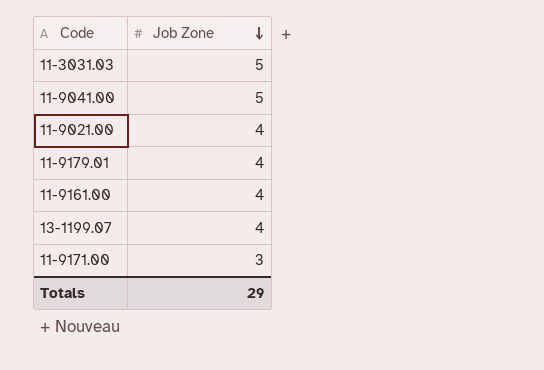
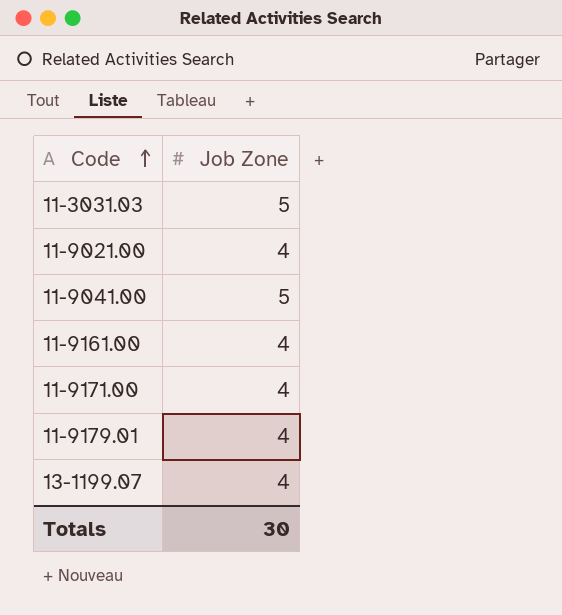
row order: Job Zone descending -> Code ascending
11-9171.00 | Job Zone: 3 -> 4
Totals | Job Zone: 29 -> 30

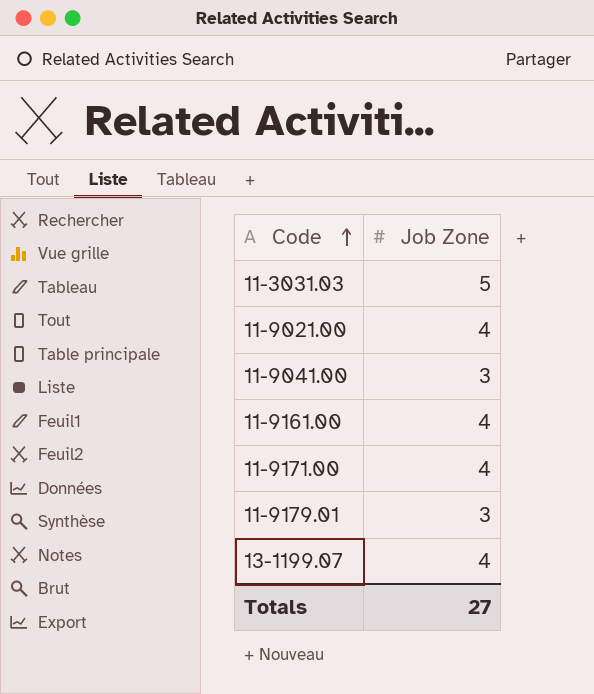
11-9041.00 | Job Zone: 5 -> 3
11-9179.01 | Job Zone: 4 -> 3
Totals | Job Zone: 30 -> 27

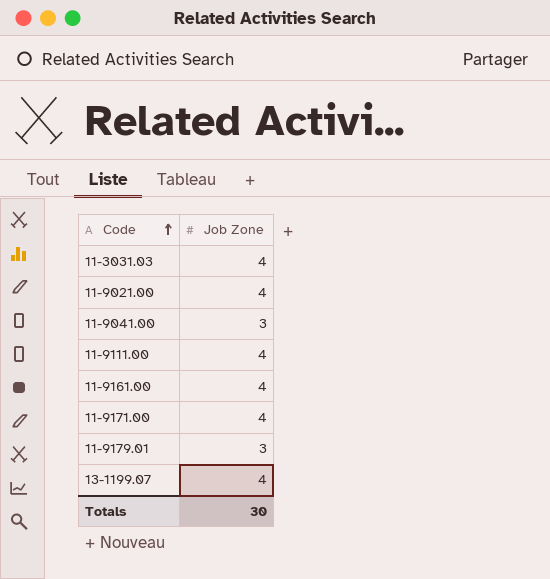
11-3031.03 | Job Zone: 5 -> 4
row 11-9111.00: none -> 4
Totals | Job Zone: 27 -> 30

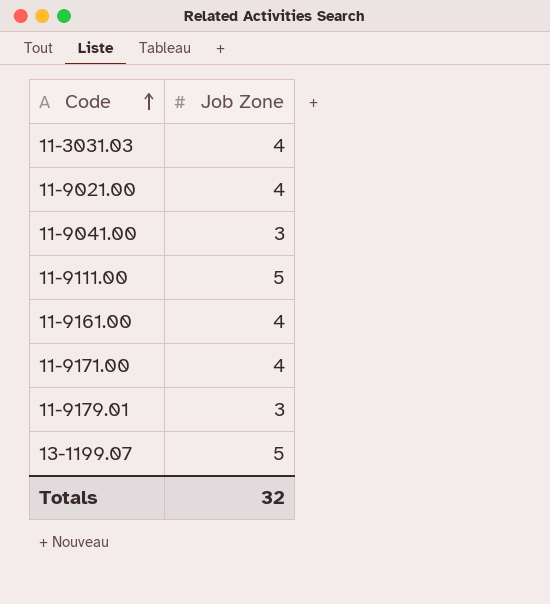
11-9111.00 | Job Zone: 4 -> 5
13-1199.07 | Job Zone: 4 -> 5
Totals | Job Zone: 30 -> 32

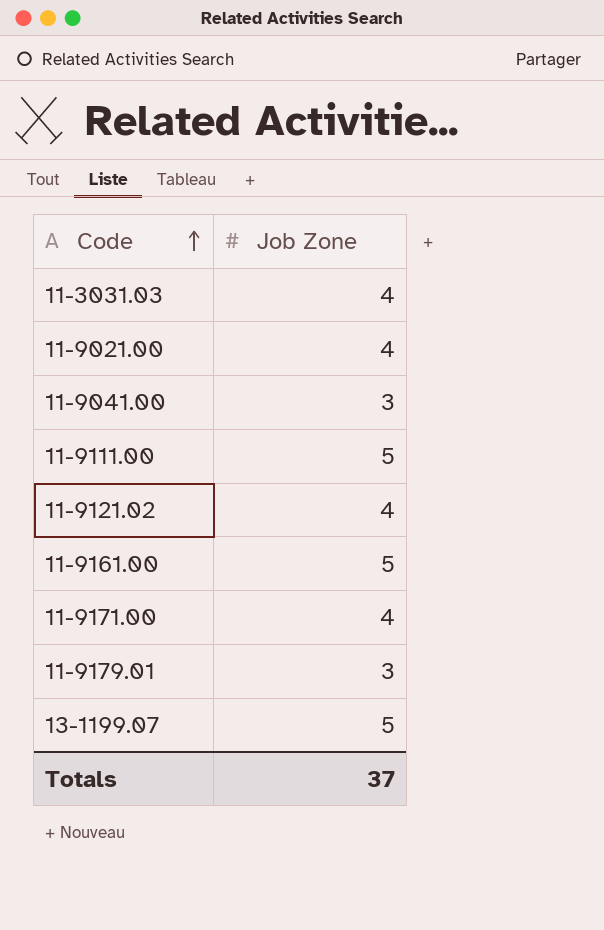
row 11-9121.02: none -> 4
11-9161.00 | Job Zone: 4 -> 5
Totals | Job Zone: 32 -> 37

